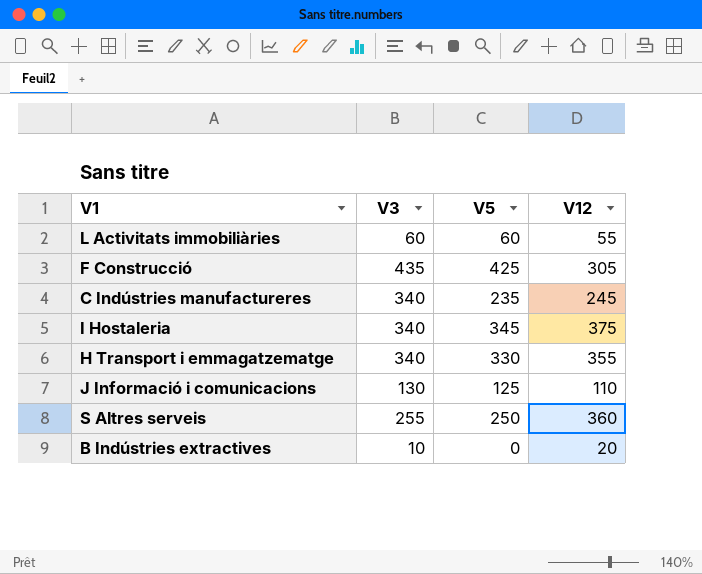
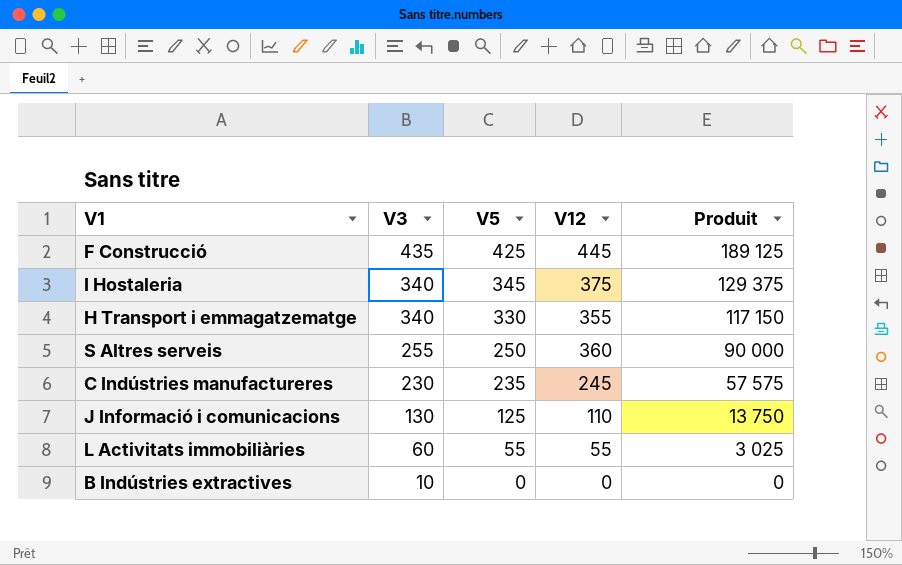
row order: none -> V3 descending
column Produit | formula: none -> [V5] * [V12]
F Construcció | V12: 305 -> 445
C Indústries manufactureres | V3: 340 -> 230
L Activitats immobiliàries | V5: 60 -> 55
B Indústries extractives | V12: 20 -> 0

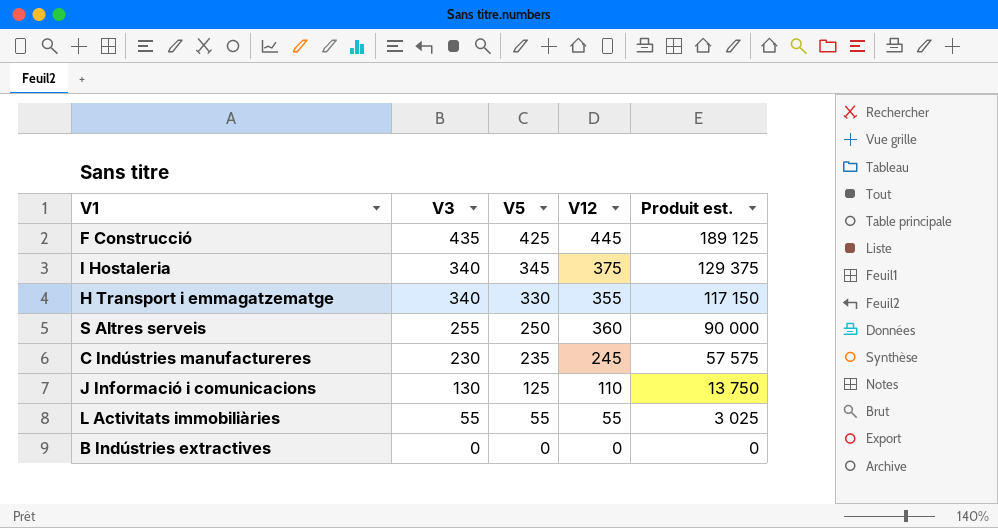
column name: Produit -> Produit est.
L Activitats immobiliàries | V3: 60 -> 55
B Indústries extractives | V3: 10 -> 0

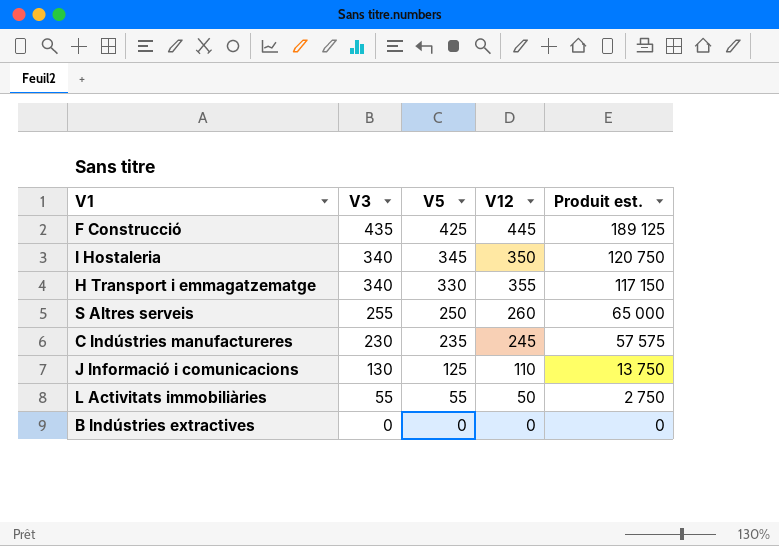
I Hostaleria | V12: 375 -> 350
I Hostaleria | Produit est.: 129 375 -> 120 750
S Altres serveis | V12: 360 -> 260
S Altres serveis | Produit est.: 90 000 -> 65 000
L Activitats immobiliàries | V12: 55 -> 50
L Activitats immobiliàries | Produit est.: 3 025 -> 2 750

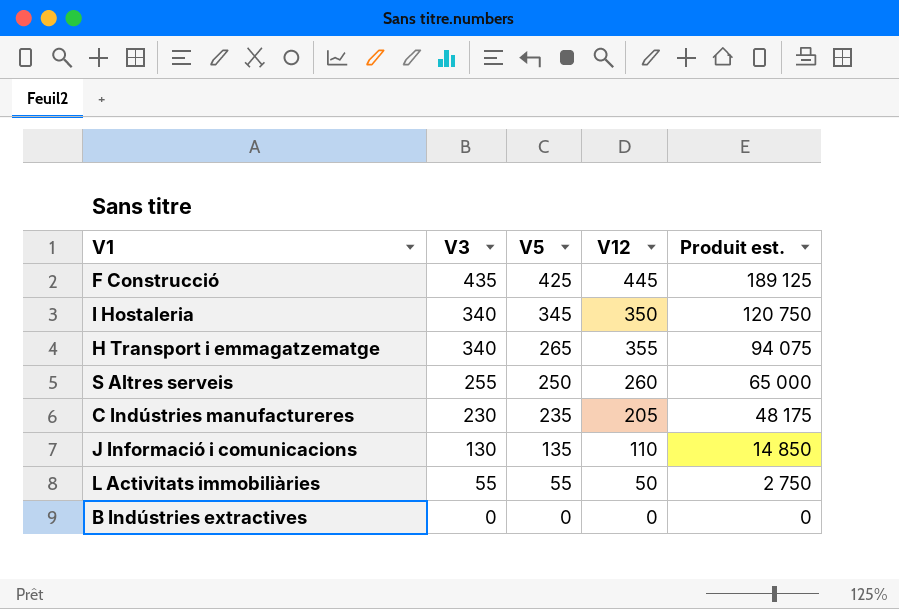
H Transport i emmagatzematge | V5: 330 -> 265
H Transport i emmagatzematge | Produit est.: 117 150 -> 94 075
C Indústries manufactureres | V12: 245 -> 205
C Indústries manufactureres | Produit est.: 57 575 -> 48 175
J Informació i comunicacions | V5: 125 -> 135
J Informació i comunicacions | Produit est.: 13 750 -> 14 850

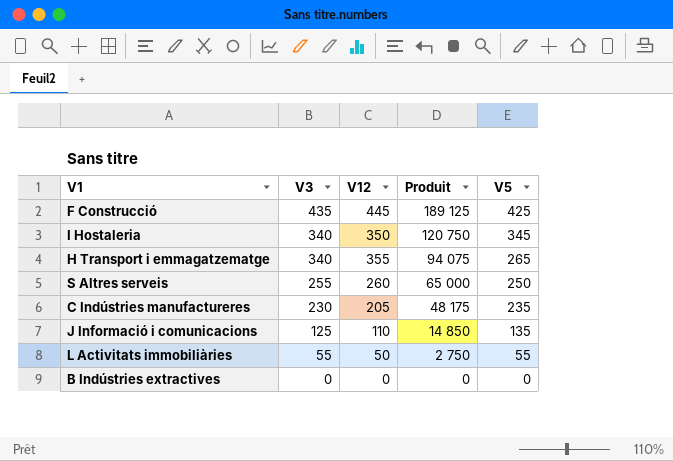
column name: Produit est. -> Produit
column V5 | position: 3 -> 5
J Informació i comunicacions | V3: 130 -> 125

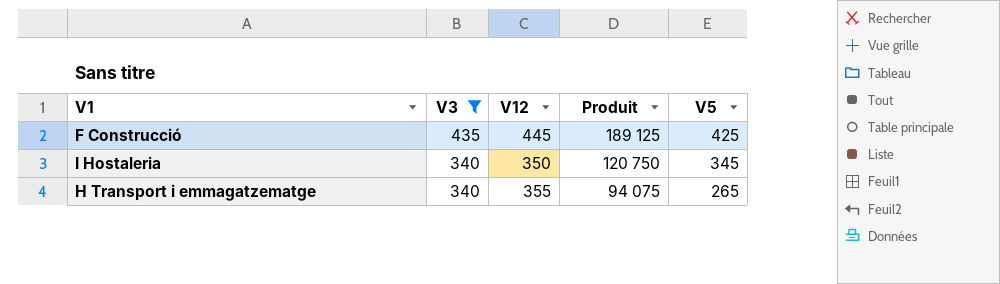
filter: none -> V3 >= 340

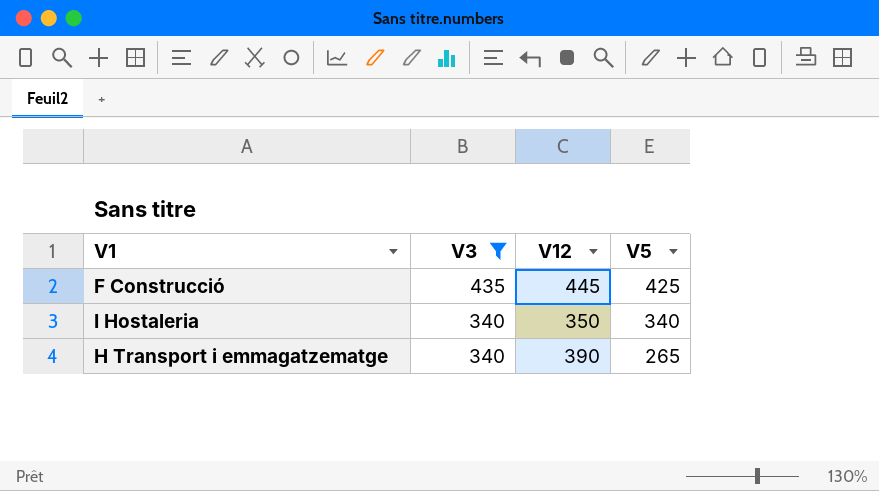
column Produit | formula: [V12] * [V5] -> none
I Hostaleria | V5: 345 -> 340
H Transport i emmagatzematge | V12: 355 -> 390

